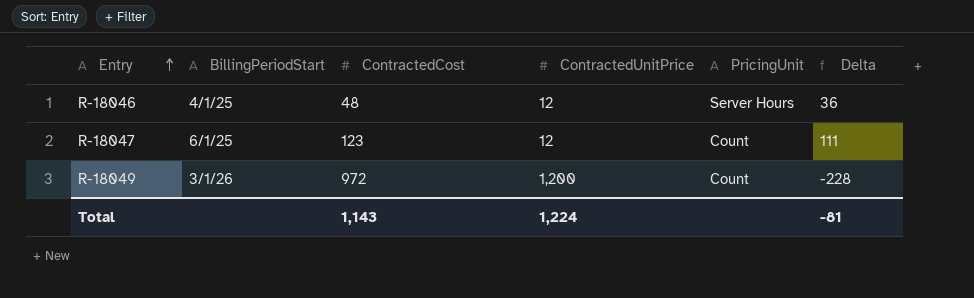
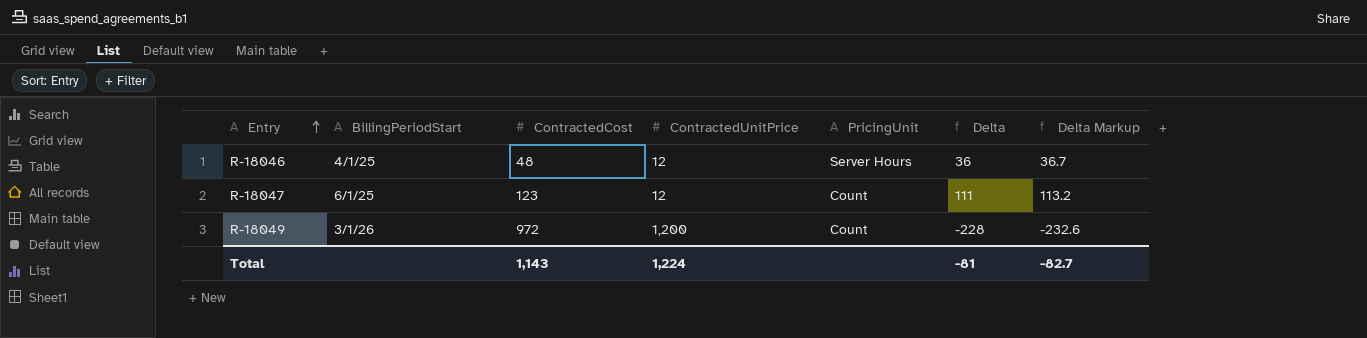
column Delta Markup | formula: none -> [Delta] * 1.02

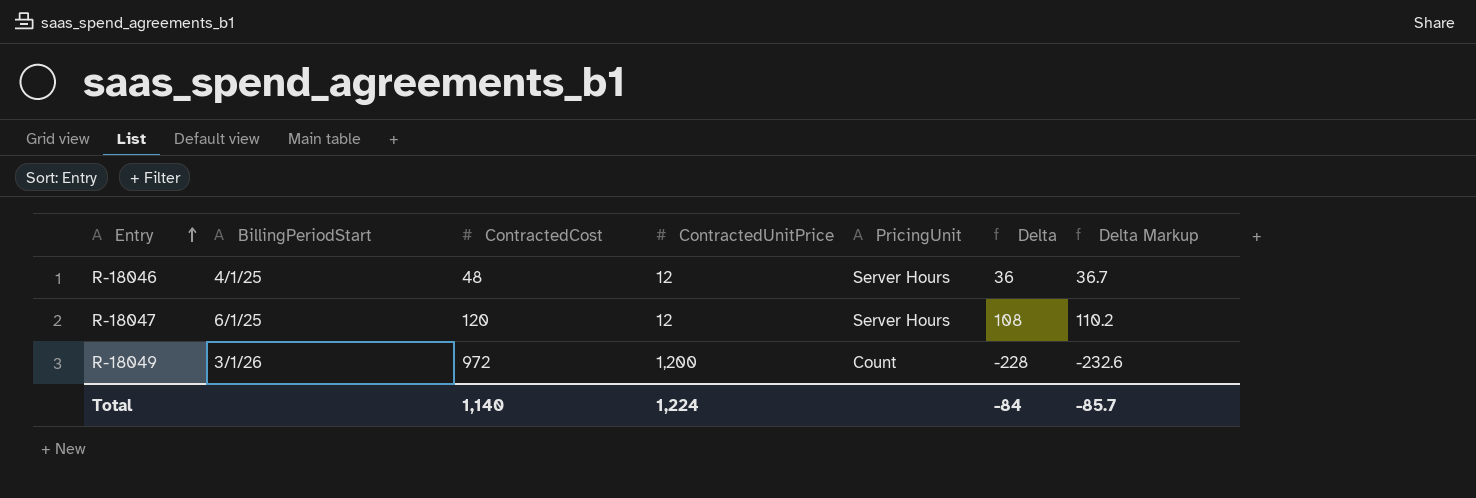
R-18047 | ContractedCost: 123 -> 120
R-18047 | PricingUnit: Count -> Server Hours
R-18047 | Delta: 111 -> 108
R-18047 | Delta Markup: 113.2 -> 110.2
Total | ContractedCost: 1,143 -> 1,140
Total | Delta: -81 -> -84
Total | Delta Markup: -82.7 -> -85.7

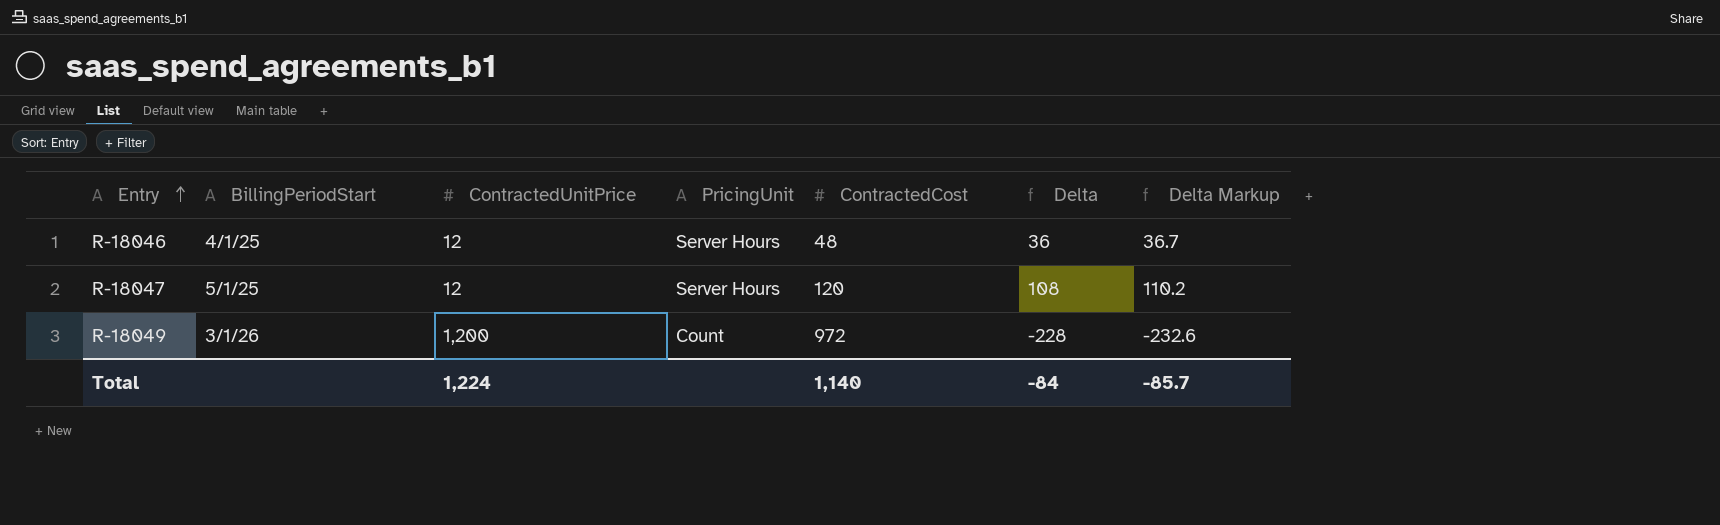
column ContractedCost | position: 3 -> 5
R-18047 | BillingPeriodStart: 6/1/25 -> 5/1/25

